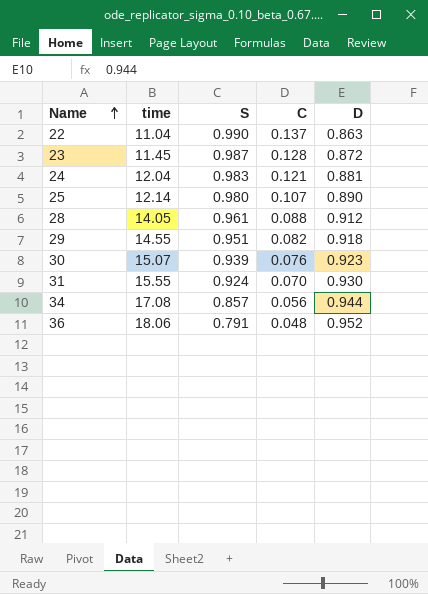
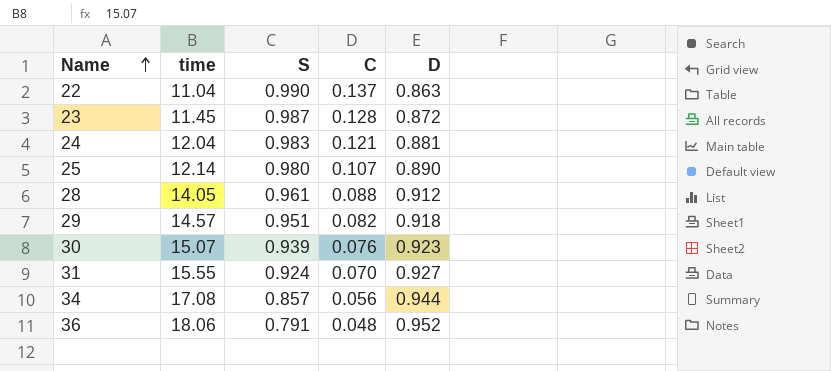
29 | time: 14.55 -> 14.57
31 | D: 0.930 -> 0.927

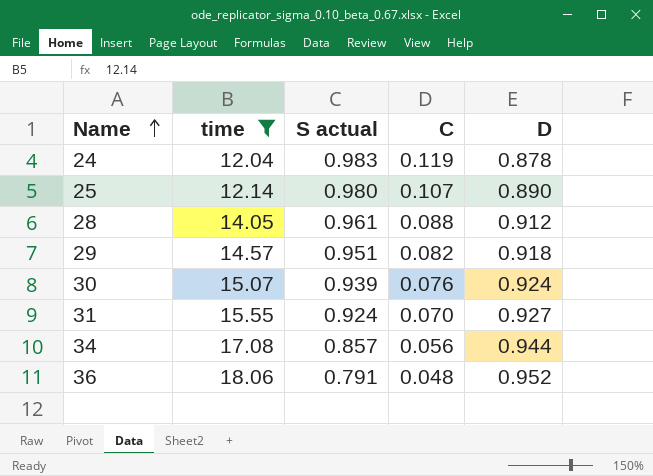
filter: none -> time >= 12.04
column name: S -> S actual
24 | C: 0.121 -> 0.119
24 | D: 0.881 -> 0.878
30 | D: 0.923 -> 0.924

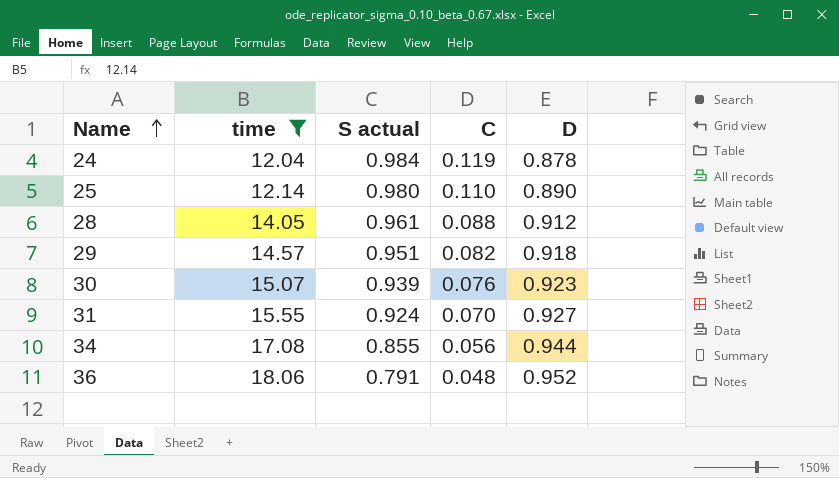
24 | S actual: 0.983 -> 0.984
25 | C: 0.107 -> 0.110
30 | D: 0.924 -> 0.923
34 | S actual: 0.857 -> 0.855

